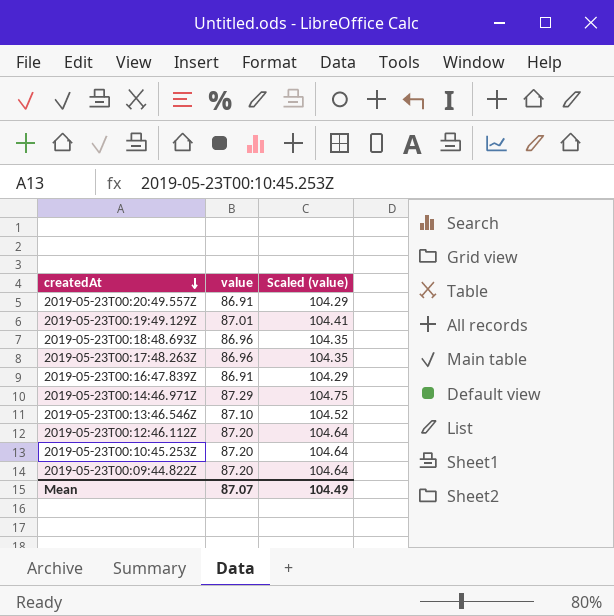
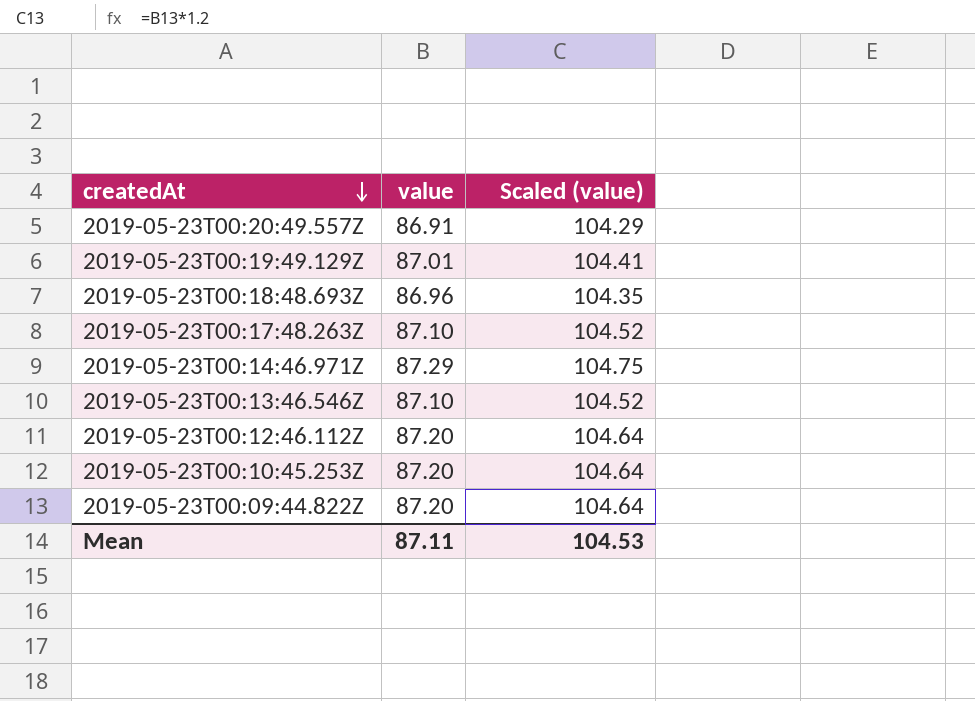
row 2019-05-23T00:16:47.839Z: 86.91 | 104.29 -> none
2019-05-23T00:17:48.263Z | value: 86.96 -> 87.10
2019-05-23T00:17:48.263Z | Scaled (value): 104.35 -> 104.52
Mean | value: 87.07 -> 87.11
Mean | Scaled (value): 104.49 -> 104.53

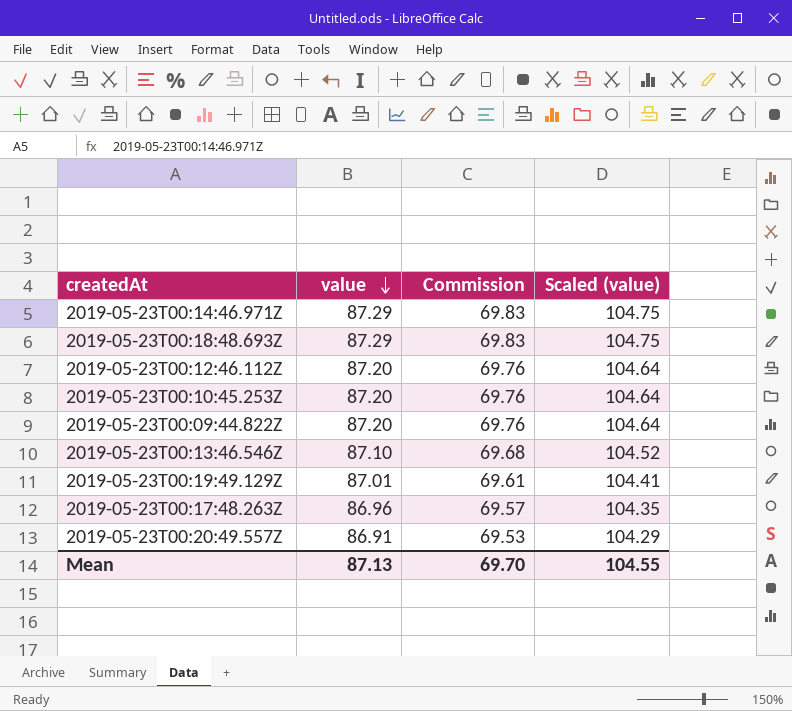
row order: createdAt descending -> value descending
column Commission | formula: none -> [value] * 0.8
2019-05-23T00:18:48.693Z | value: 86.96 -> 87.29
2019-05-23T00:18:48.693Z | Scaled (value): 104.35 -> 104.75
2019-05-23T00:17:48.263Z | value: 87.10 -> 86.96
2019-05-23T00:17:48.263Z | Scaled (value): 104.52 -> 104.35
Mean | value: 87.11 -> 87.13
Mean | Scaled (value): 104.53 -> 104.55

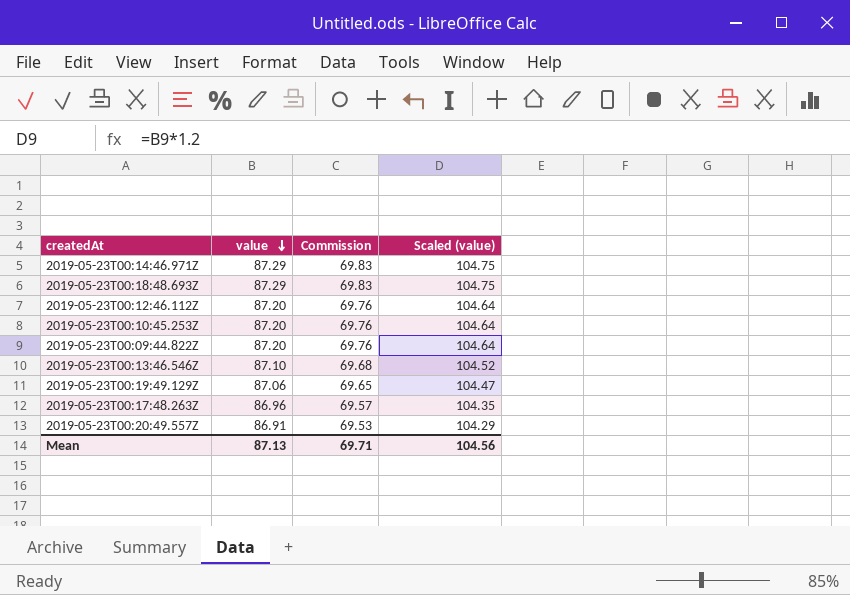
2019-05-23T00:19:49.129Z | value: 87.01 -> 87.06
2019-05-23T00:19:49.129Z | Commission: 69.61 -> 69.65
2019-05-23T00:19:49.129Z | Scaled (value): 104.41 -> 104.47
Mean | Commission: 69.70 -> 69.71
Mean | Scaled (value): 104.55 -> 104.56

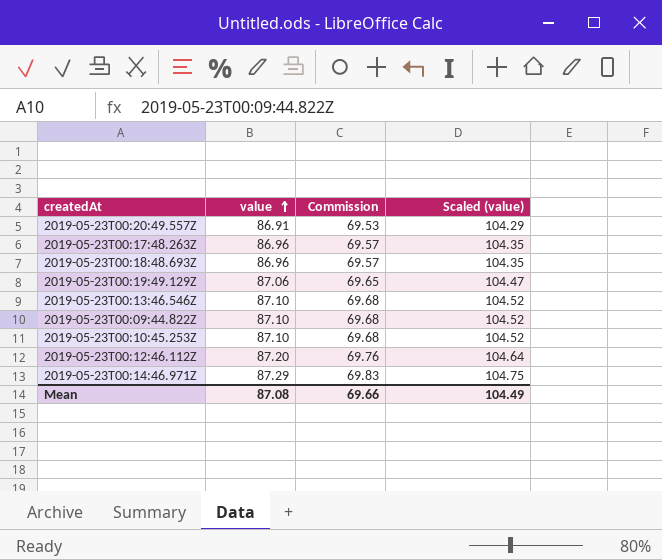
row order: value descending -> value ascending
2019-05-23T00:18:48.693Z | value: 87.29 -> 86.96
2019-05-23T00:18:48.693Z | Commission: 69.83 -> 69.57
2019-05-23T00:18:48.693Z | Scaled (value): 104.75 -> 104.35
2019-05-23T00:09:44.822Z | value: 87.20 -> 87.10
2019-05-23T00:09:44.822Z | Commission: 69.76 -> 69.68
2019-05-23T00:09:44.822Z | Scaled (value): 104.64 -> 104.52
2019-05-23T00:10:45.253Z | value: 87.20 -> 87.10
2019-05-23T00:10:45.253Z | Commission: 69.76 -> 69.68
2019-05-23T00:10:45.253Z | Scaled (value): 104.64 -> 104.52
Mean | value: 87.13 -> 87.08
Mean | Commission: 69.71 -> 69.66
Mean | Scaled (value): 104.56 -> 104.49

